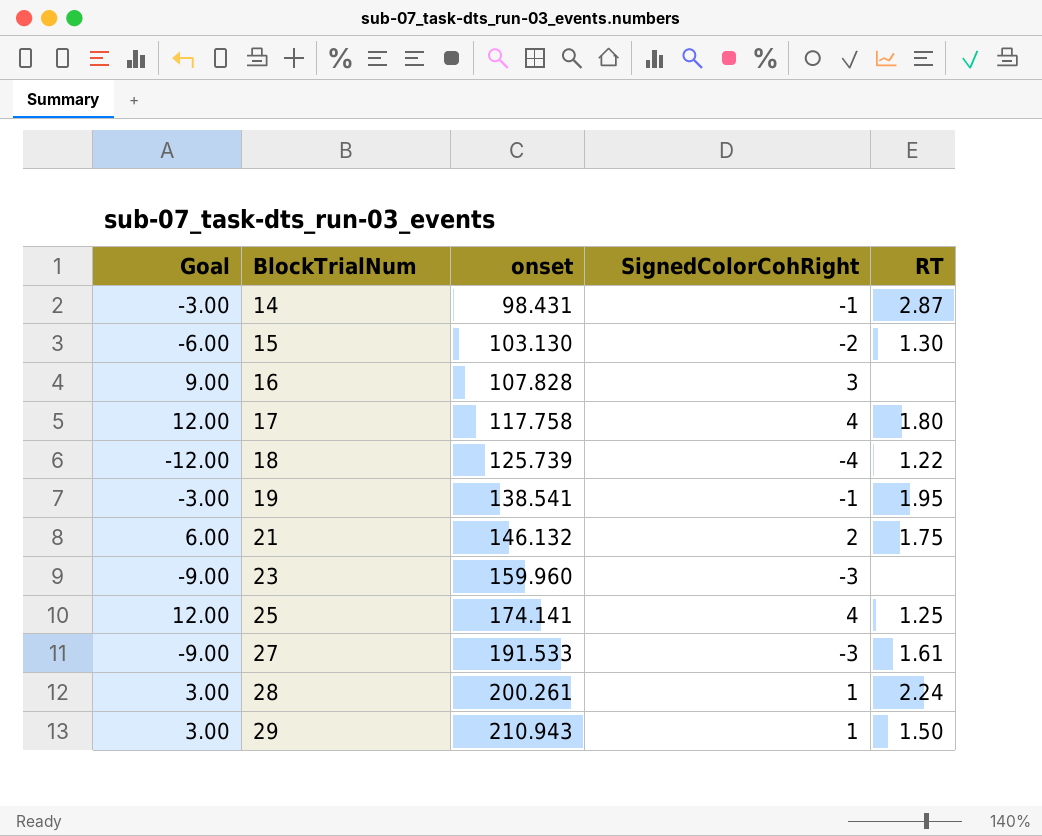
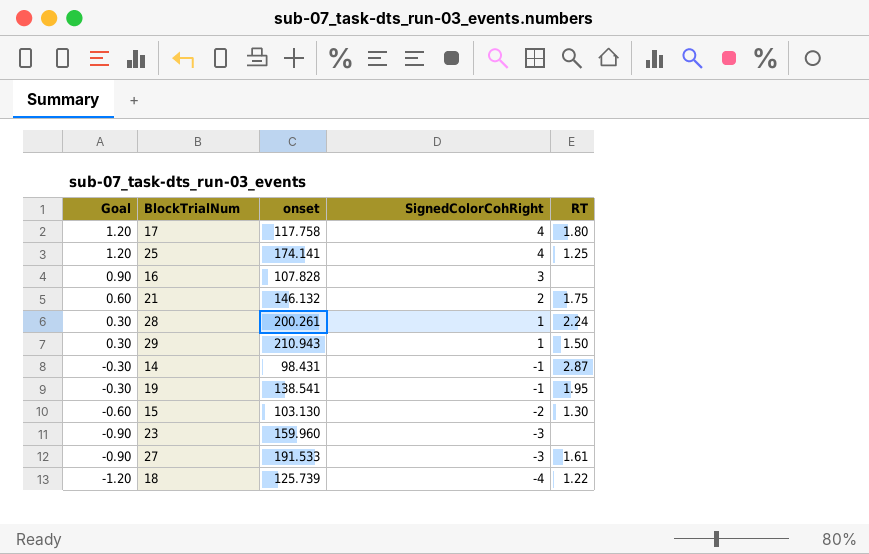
row order: BlockTrialNum ascending -> Goal descending
column Goal | formula: [SignedColorCohRight] * 3 -> [SignedColorCohRight] * 0.3

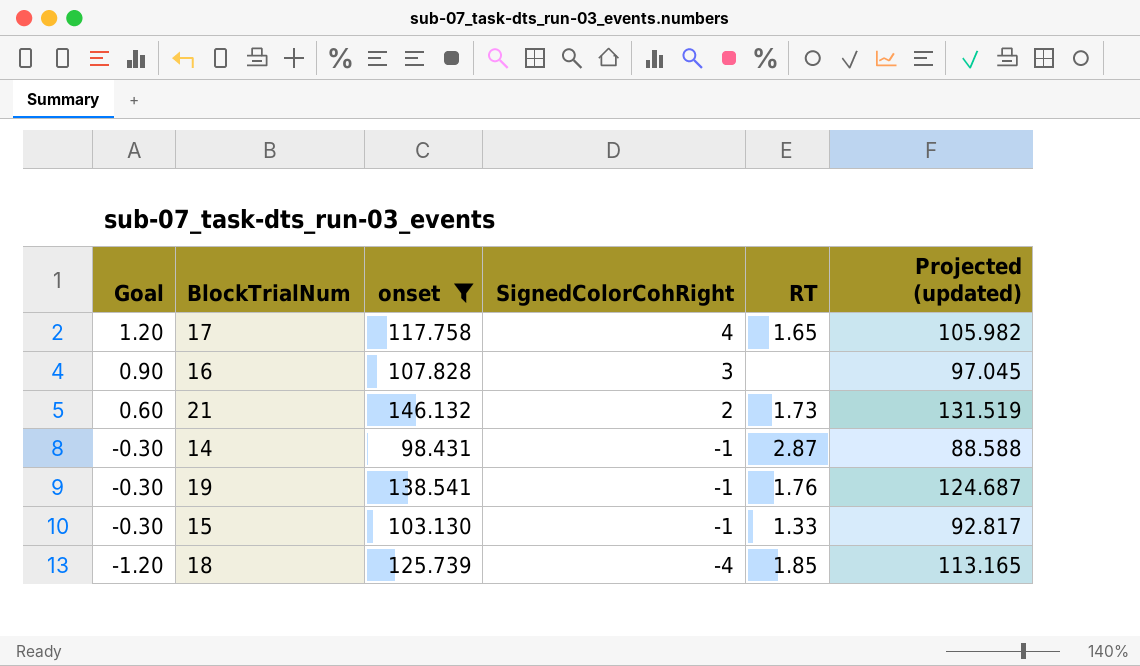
filter: none -> onset <= 146.132
column Projected (updated) | formula: none -> [onset] * 0.9
17 | RT: 1.80 -> 1.65
21 | RT: 1.75 -> 1.73
19 | RT: 1.95 -> 1.76
15 | Goal: -0.60 -> -0.30
15 | SignedColorCohRight: -2 -> -1
15 | RT: 1.30 -> 1.33
18 | RT: 1.22 -> 1.85

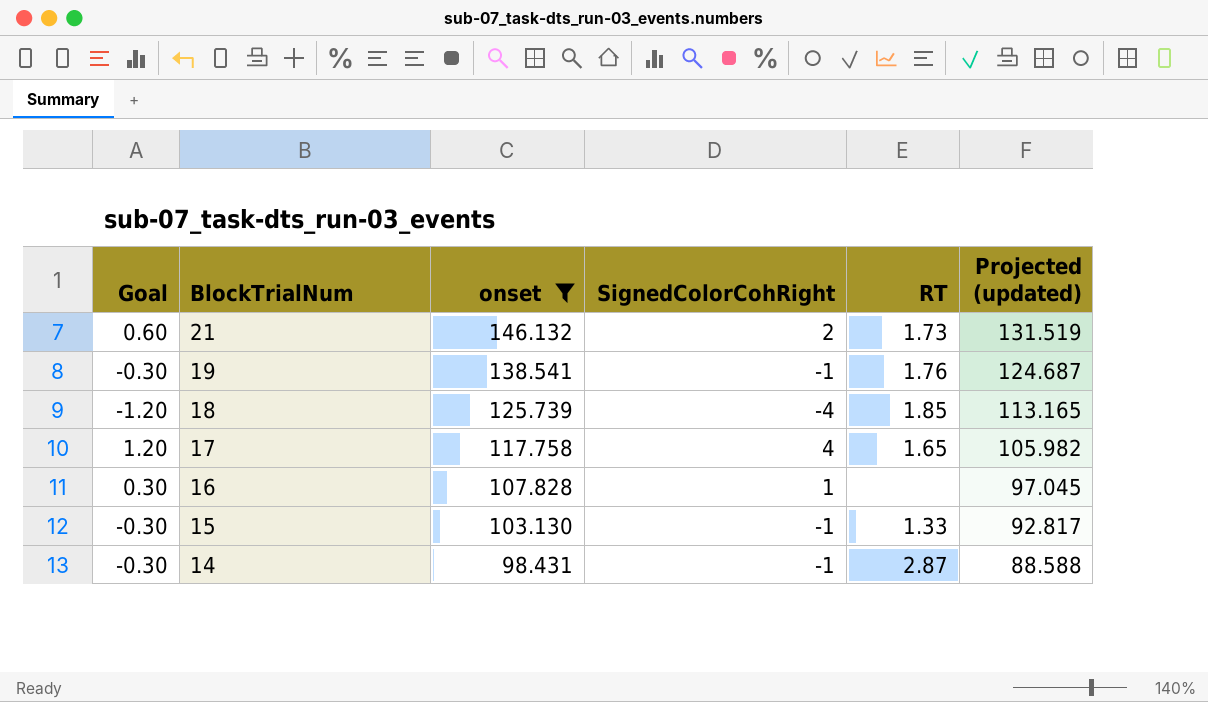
row order: Goal descending -> BlockTrialNum descending
16 | Goal: 0.90 -> 0.30
16 | SignedColorCohRight: 3 -> 1

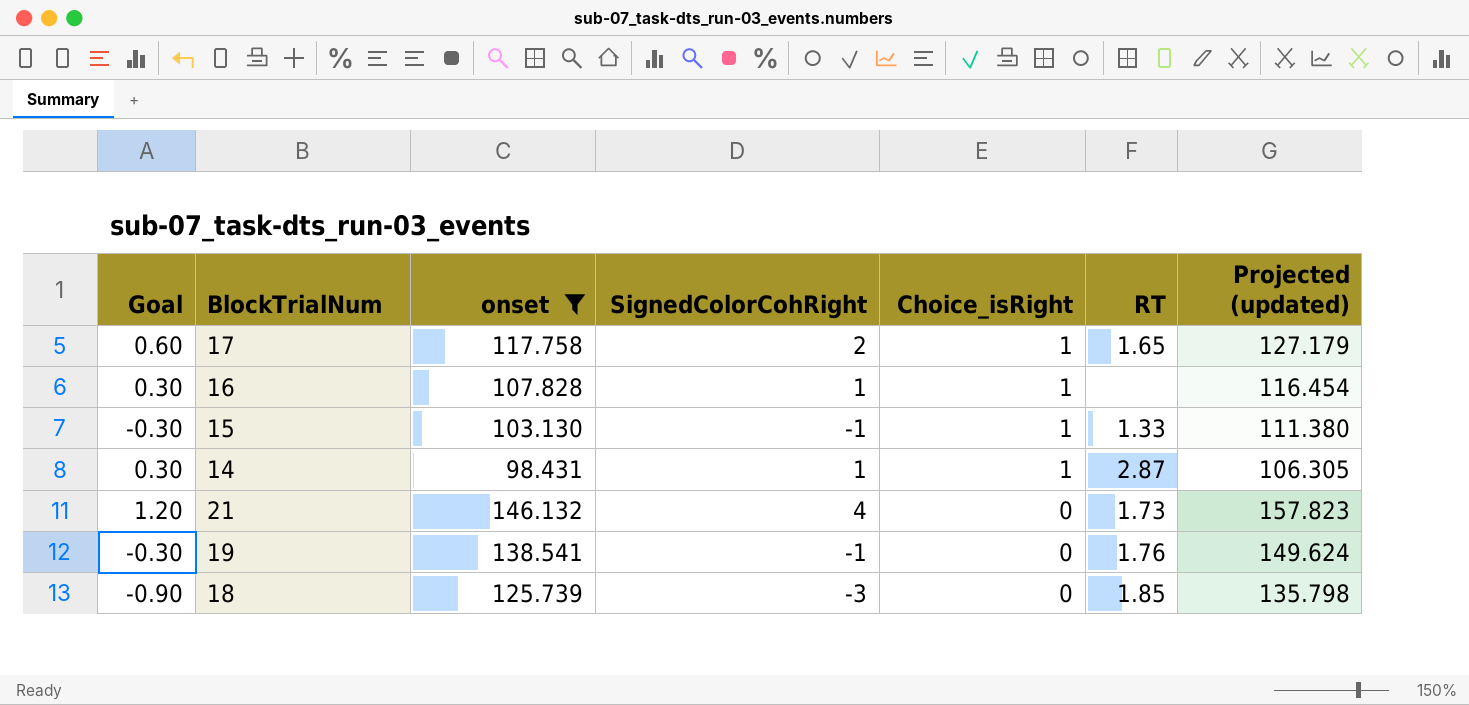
row order: BlockTrialNum descending -> Choice_isRight descending
column Choice_isRight | position: none -> 5
column Projected (updated) | formula: [onset] * 0.9 -> [onset] * 1.08
17 | Goal: 1.20 -> 0.60
17 | SignedColorCohRight: 4 -> 2
14 | Goal: -0.30 -> 0.30
14 | SignedColorCohRight: -1 -> 1
21 | Goal: 0.60 -> 1.20
21 | SignedColorCohRight: 2 -> 4
18 | Goal: -1.20 -> -0.90
18 | SignedColorCohRight: -4 -> -3

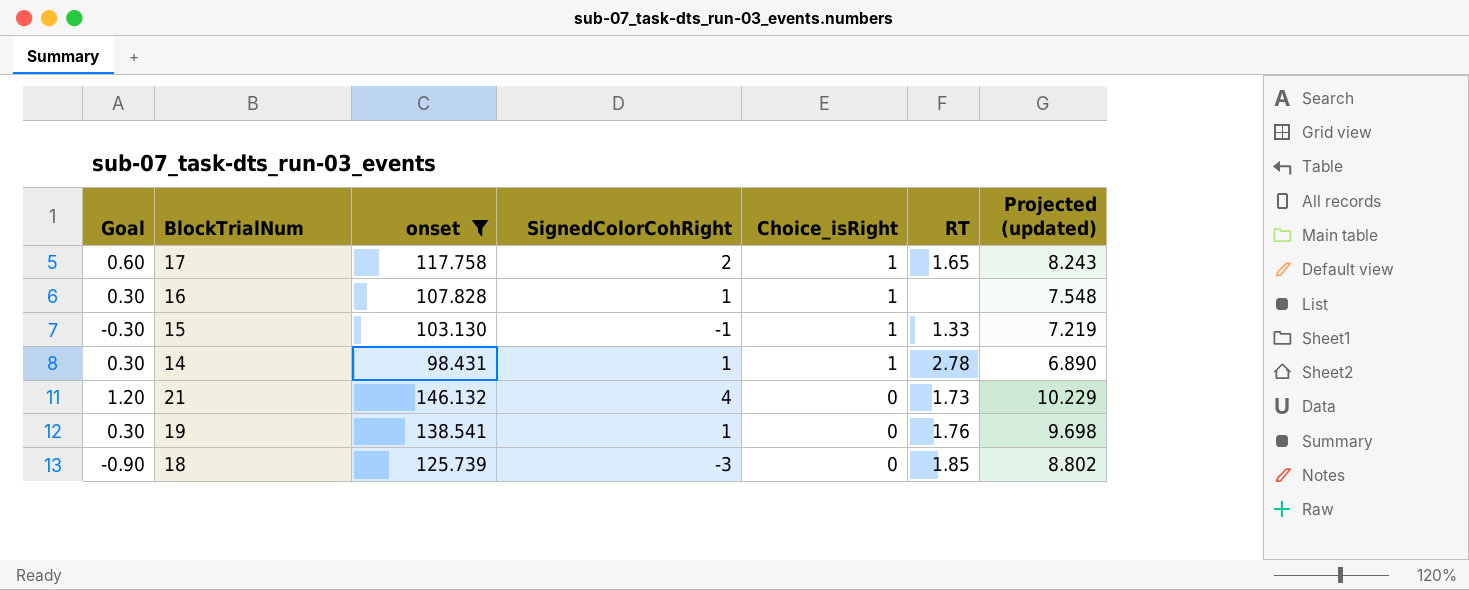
column Projected (updated) | formula: [onset] * 1.08 -> [onset] * 0.07
14 | RT: 2.87 -> 2.78
19 | Goal: -0.30 -> 0.30
19 | SignedColorCohRight: -1 -> 1

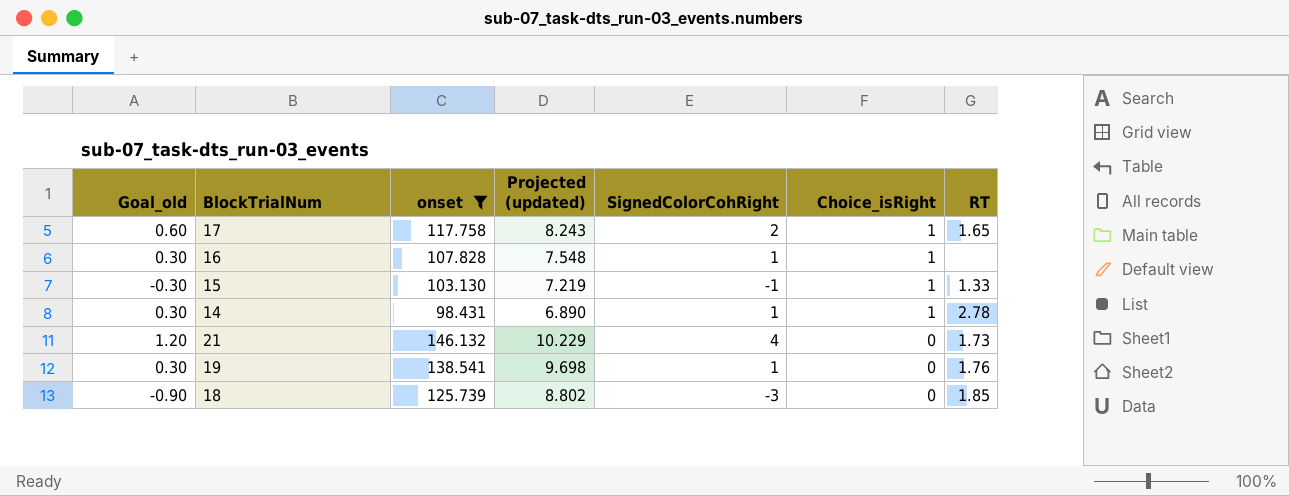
column name: Goal -> Goal_old
column Projected (updated) | position: 7 -> 4

